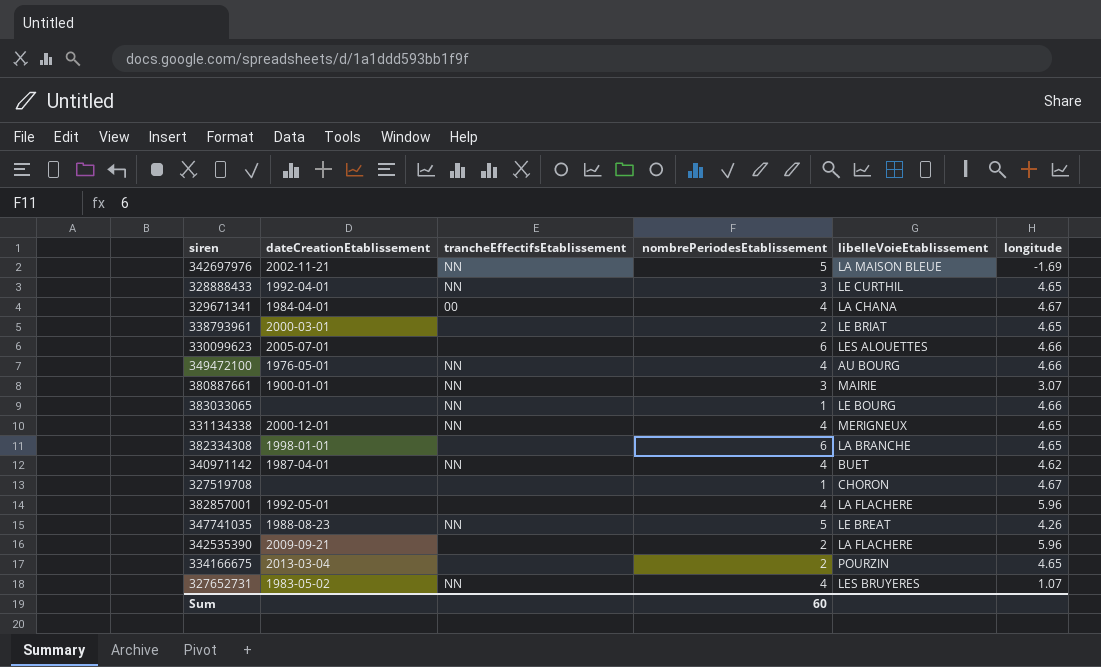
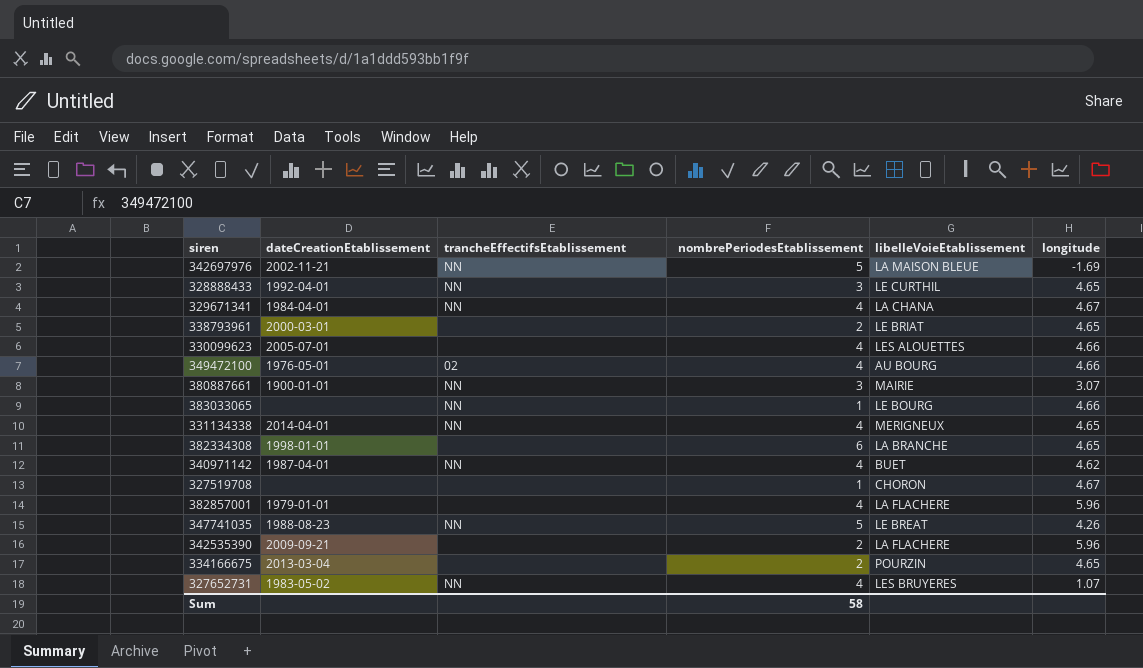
329671341 | trancheEffectifsEtablissement: 00 -> NN
330099623 | nombrePeriodesEtablissement: 6 -> 4
349472100 | trancheEffectifsEtablissement: NN -> 02
331134338 | dateCreationEtablissement: 2000-12-01 -> 2014-04-01
382857001 | dateCreationEtablissement: 1992-05-01 -> 1979-01-01
Sum | nombrePeriodesEtablissement: 60 -> 58

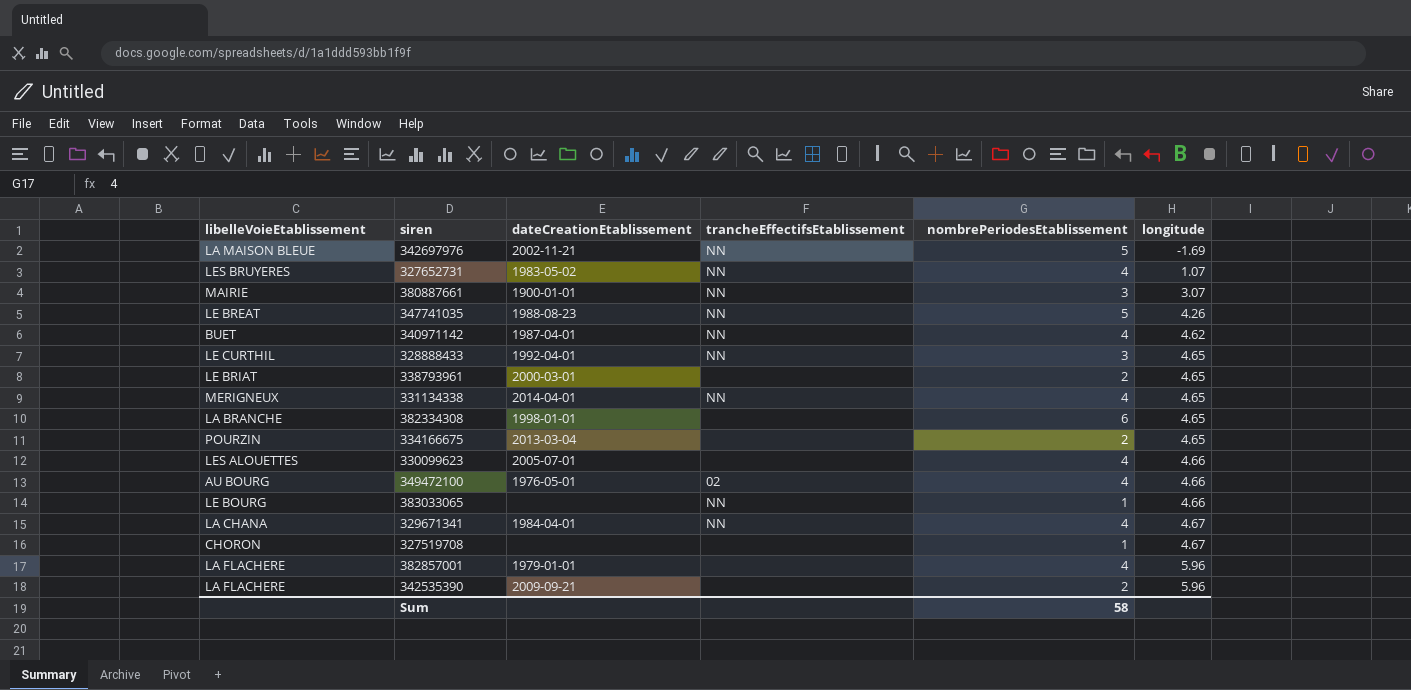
row order: none -> longitude ascending
column libelleVoieEtablissement | position: 5 -> 1

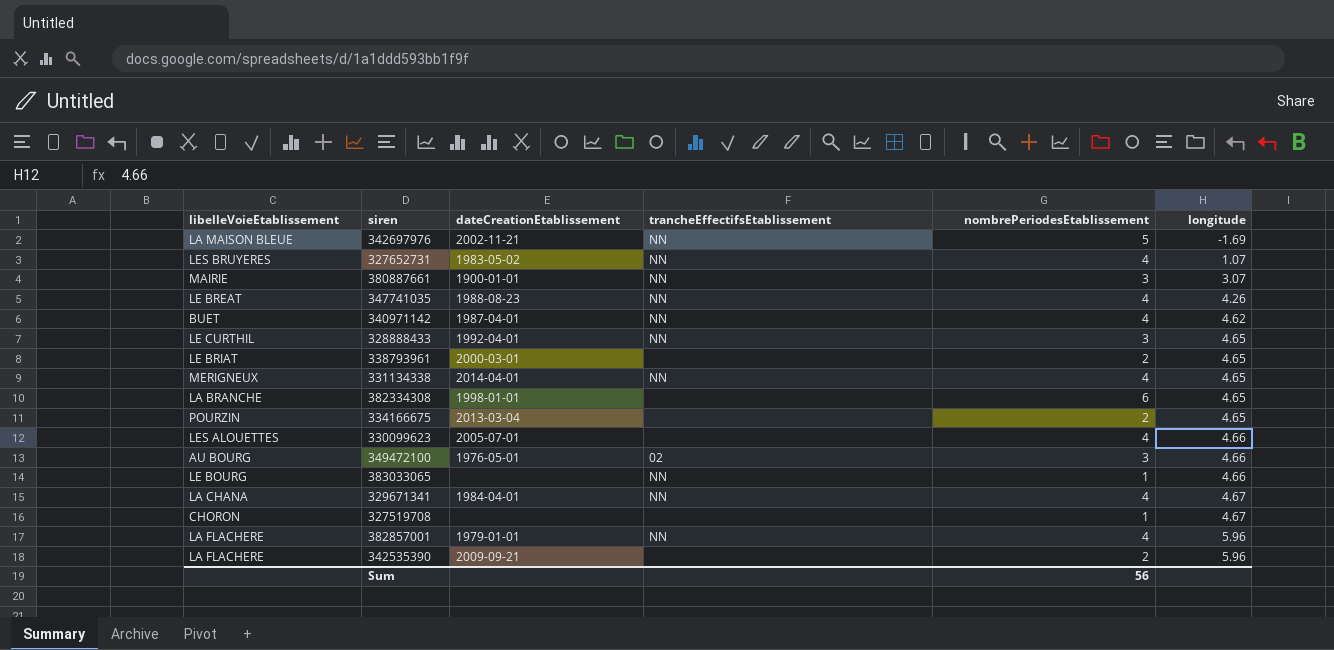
347741035 | nombrePeriodesEtablissement: 5 -> 4
349472100 | nombrePeriodesEtablissement: 4 -> 3
382857001 | trancheEffectifsEtablissement: none -> NN
Sum | nombrePeriodesEtablissement: 58 -> 56

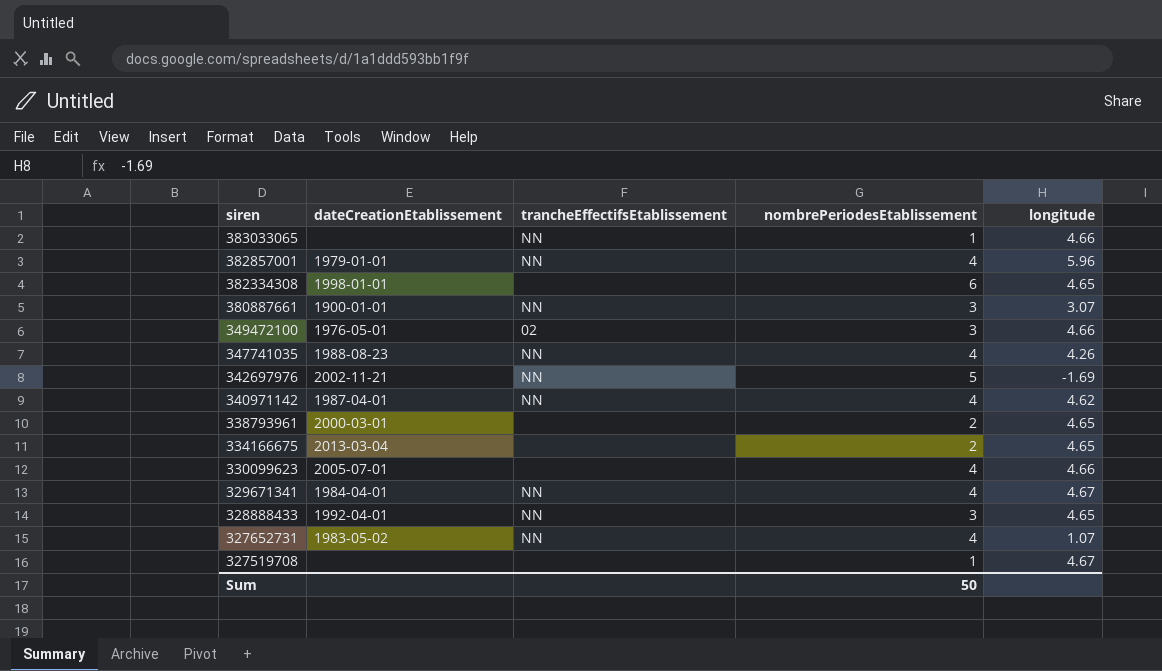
row order: longitude ascending -> siren descending
column libelleVoieEtablissement | position: 1 -> none
row 331134338: MERIGNEUX | 2014-04-01 | NN | 4 | 4.65 -> none
row 342535390: LA FLACHERE | 2009-09-21 | none | 2 | 5.96 -> none
Sum | nombrePeriodesEtablissement: 56 -> 50

